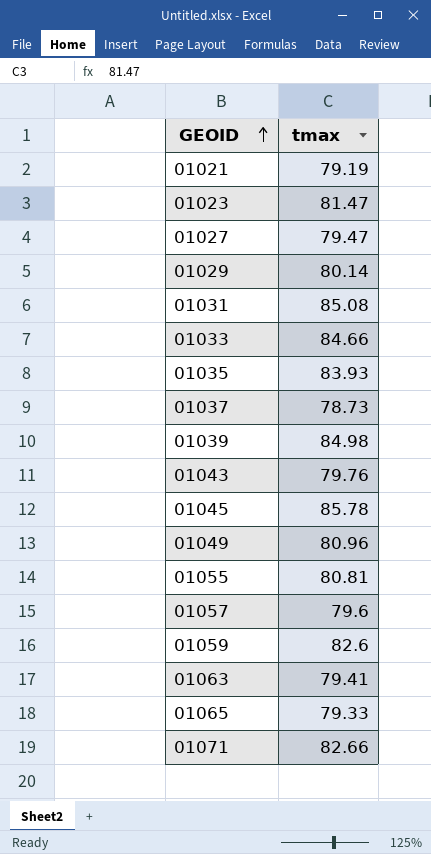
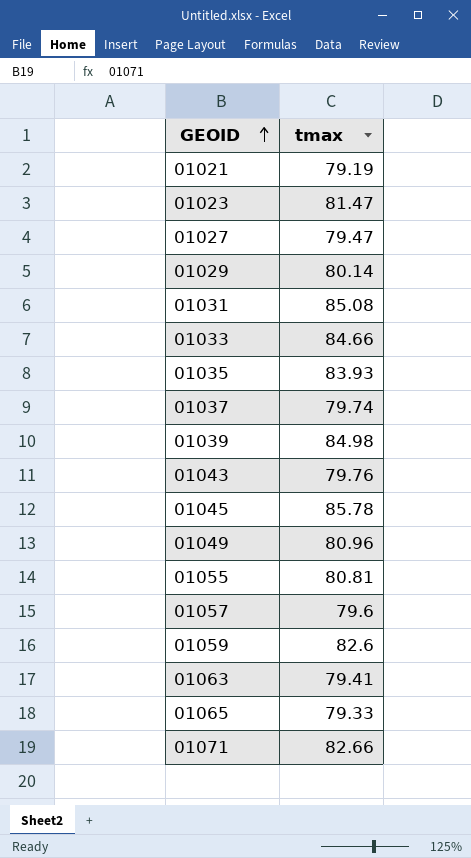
01037 | tmax: 78.73 -> 79.74

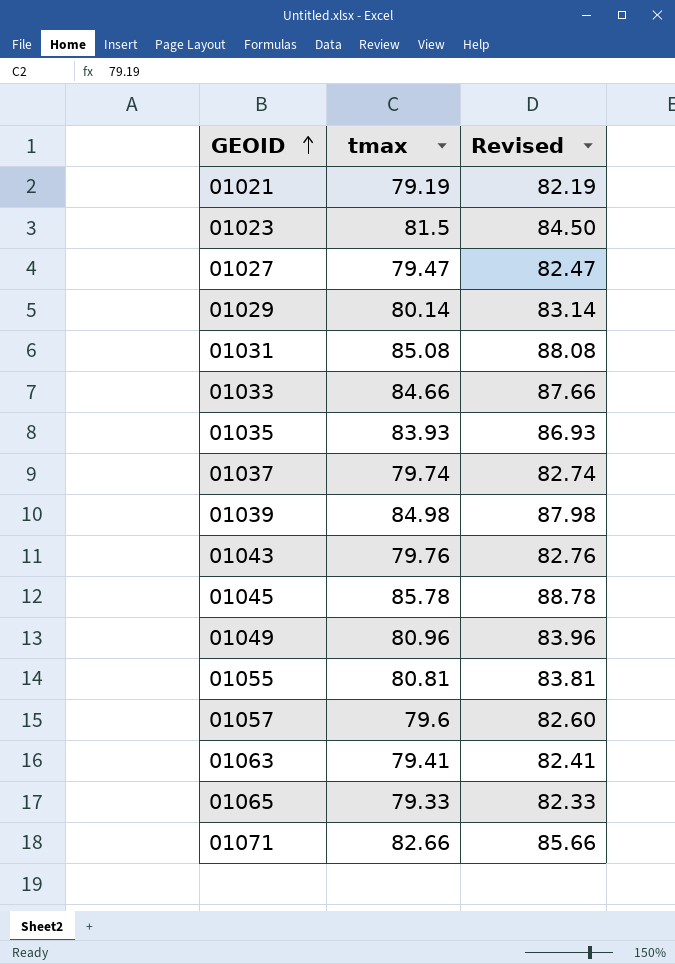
column Revised | formula: none -> [tmax] + 3
row 01059: 82.6 -> none
01023 | tmax: 81.47 -> 81.5

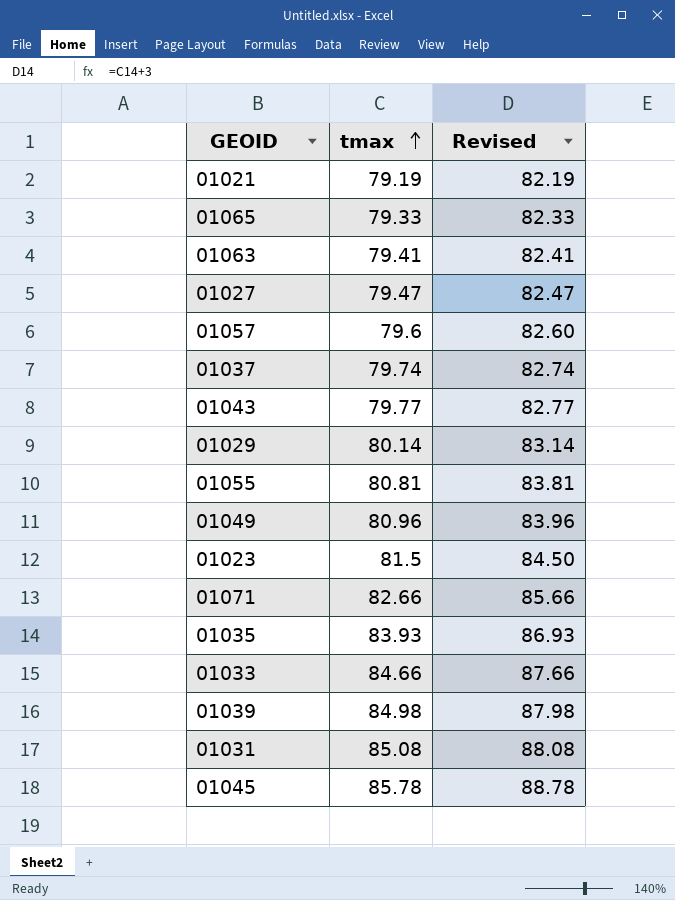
row order: GEOID ascending -> tmax ascending
01043 | tmax: 79.76 -> 79.77
01043 | Revised: 82.76 -> 82.77

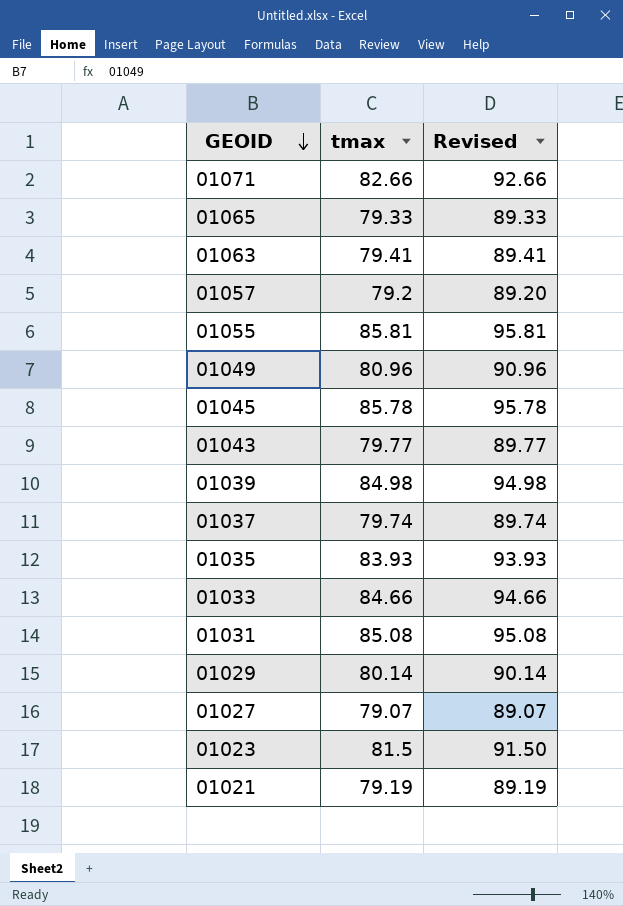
row order: tmax ascending -> GEOID descending
column Revised | formula: [tmax] + 3 -> [tmax] + 10
01057 | tmax: 79.6 -> 79.2
01055 | tmax: 80.81 -> 85.81
01027 | tmax: 79.47 -> 79.07

